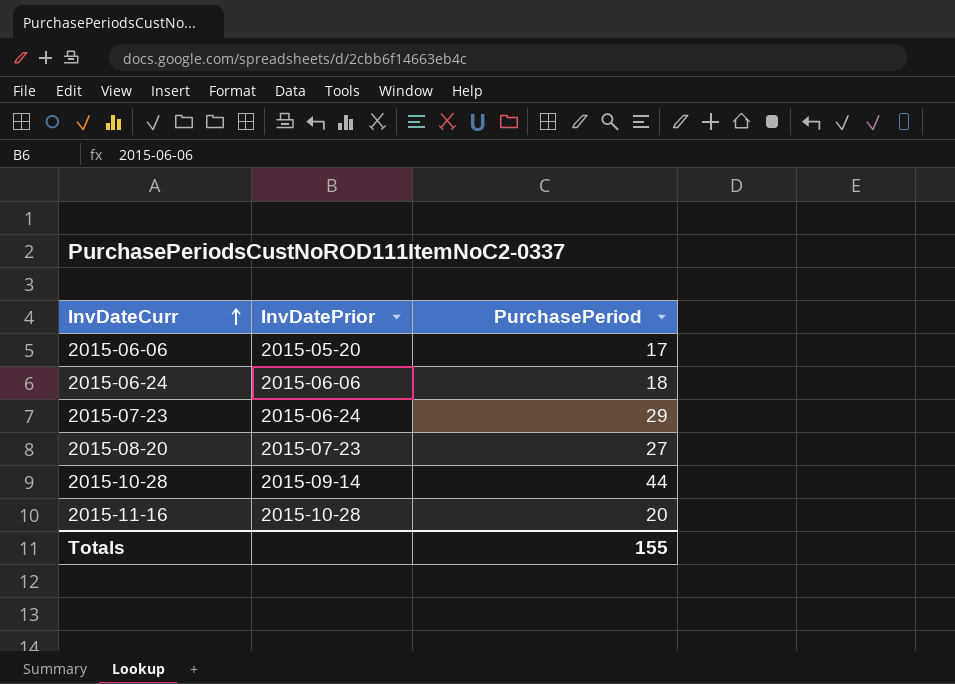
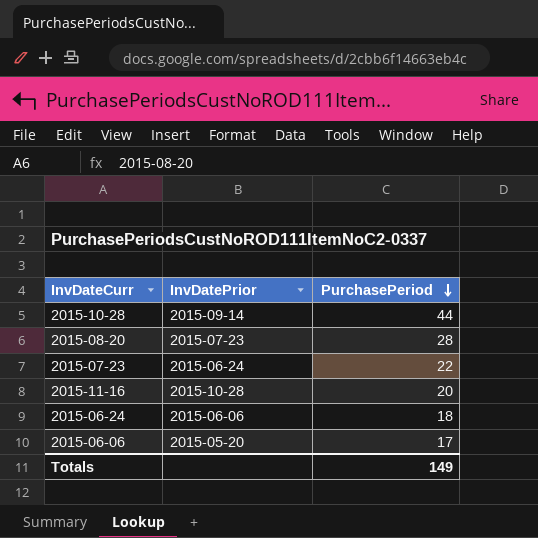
row order: InvDateCurr ascending -> PurchasePeriod descending
2015-08-20 | PurchasePeriod: 27 -> 28
2015-07-23 | PurchasePeriod: 29 -> 22
Totals | PurchasePeriod: 155 -> 149

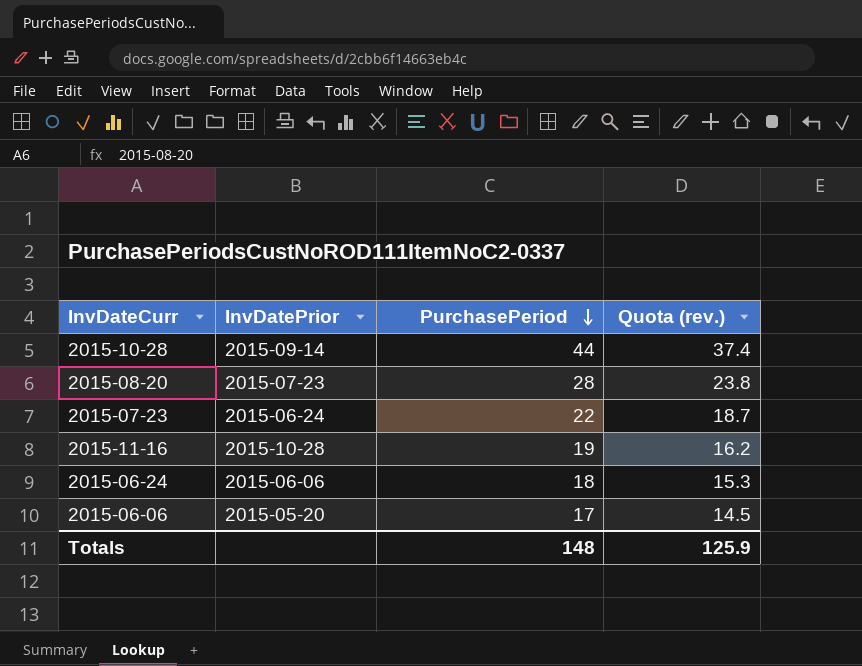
column Quota (rev.) | formula: none -> [PurchasePeriod] * 0.85
2015-11-16 | PurchasePeriod: 20 -> 19
Totals | PurchasePeriod: 149 -> 148

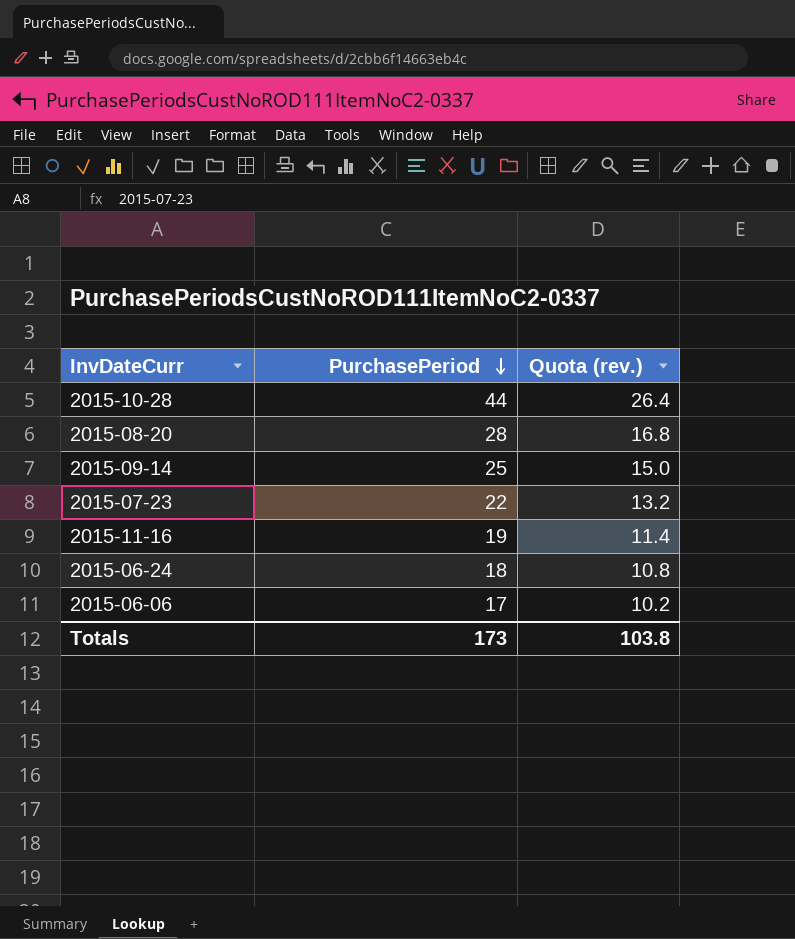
column InvDatePrior | position: 2 -> none
column Quota (rev.) | formula: [PurchasePeriod] * 0.85 -> [PurchasePeriod] * 0.6
row 2015-09-14: none -> 25 | 15.0
Totals | PurchasePeriod: 148 -> 173
Totals | Quota (rev.): 125.9 -> 103.8

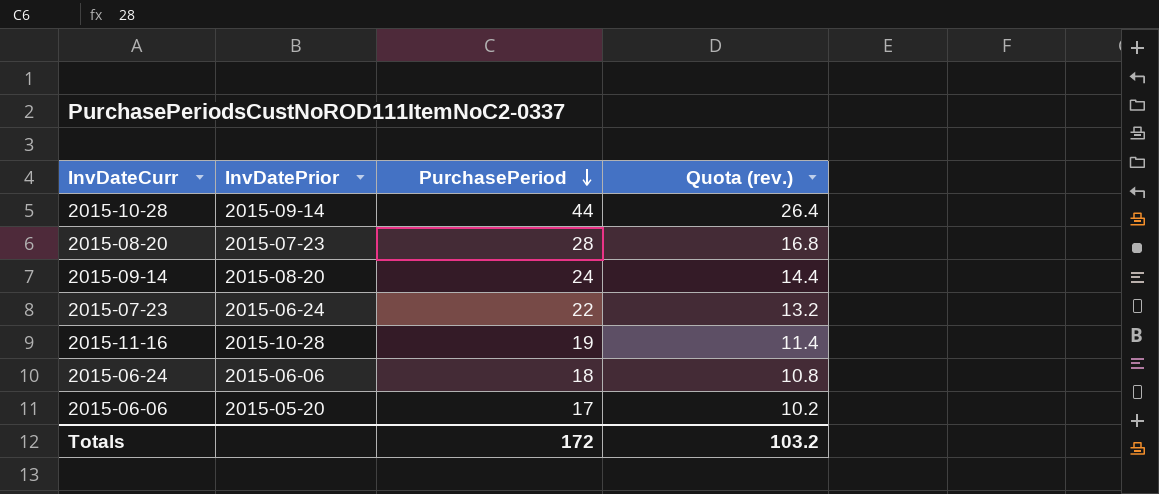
column InvDatePrior | position: none -> 2
2015-09-14 | PurchasePeriod: 25 -> 24
2015-09-14 | Quota (rev.): 15.0 -> 14.4
Totals | PurchasePeriod: 173 -> 172
Totals | Quota (rev.): 103.8 -> 103.2

